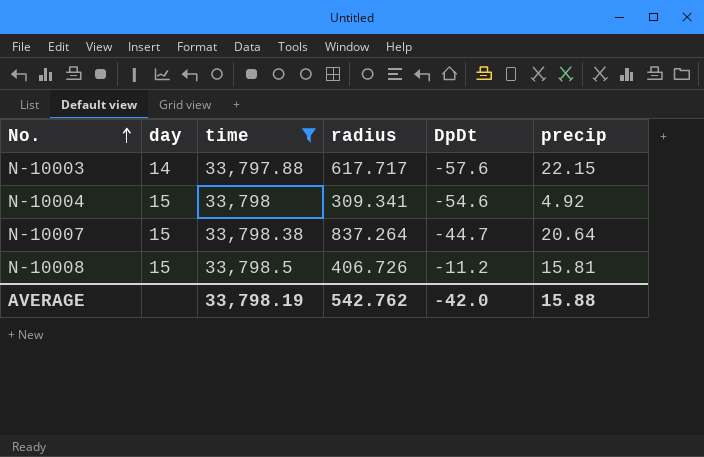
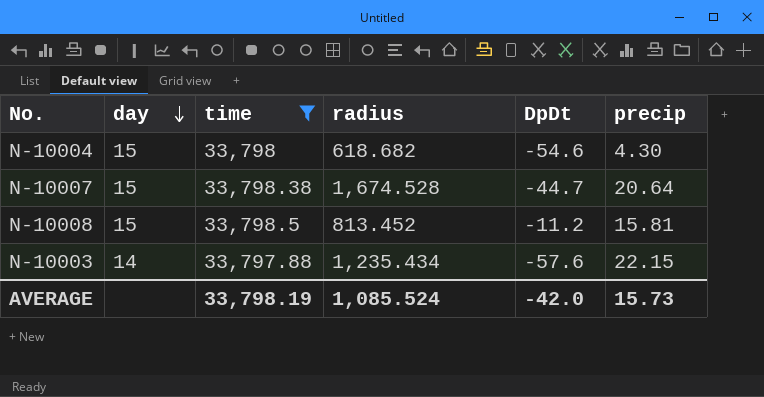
row order: No. ascending -> day descending
N-10004 | radius: 309.341 -> 618.682
N-10004 | precip: 4.92 -> 4.30
N-10007 | radius: 837.264 -> 1,674.528
N-10008 | radius: 406.726 -> 813.452
N-10003 | radius: 617.717 -> 1,235.434
AVERAGE | radius: 542.762 -> 1,085.524
AVERAGE | precip: 15.88 -> 15.73

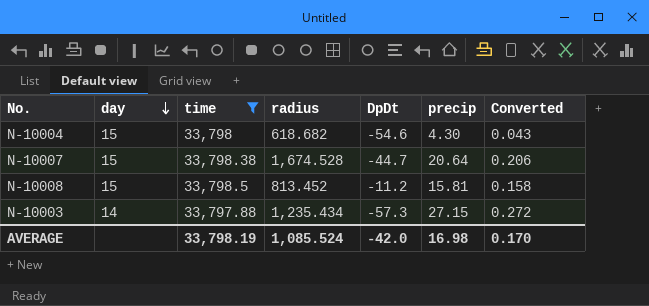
column Converted | formula: none -> [precip] * 0.01
N-10003 | DpDt: -57.6 -> -57.3
N-10003 | precip: 22.15 -> 27.15
AVERAGE | precip: 15.73 -> 16.98

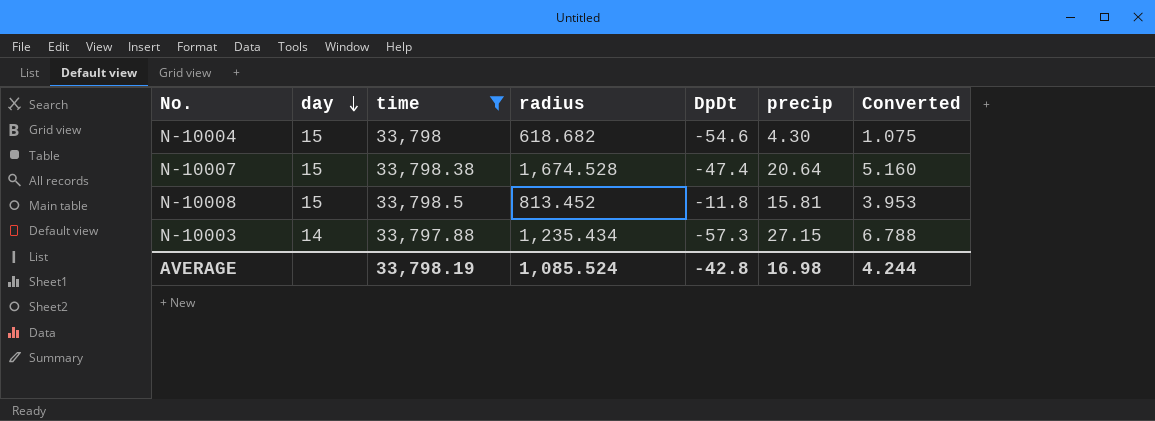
column Converted | formula: [precip] * 0.01 -> [precip] * 0.25
N-10007 | DpDt: -44.7 -> -47.4
N-10008 | DpDt: -11.2 -> -11.8
AVERAGE | DpDt: -42.0 -> -42.8
AVERAGE | Converted: 0.170 -> 4.244

